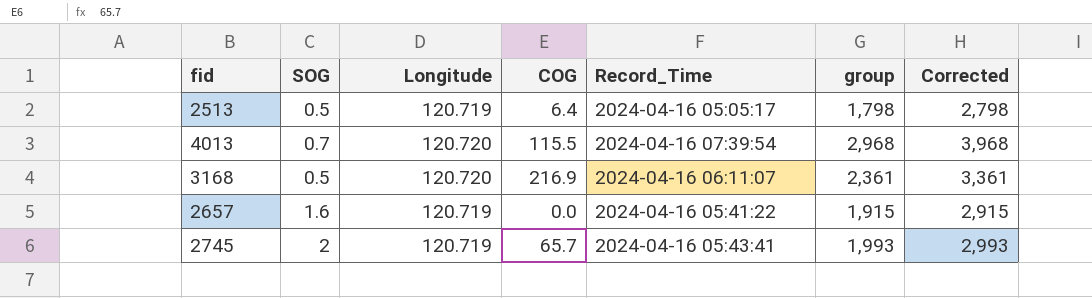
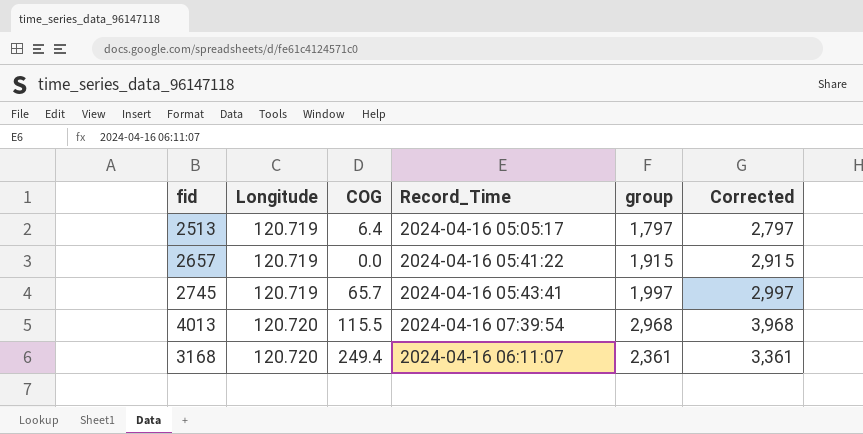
row order: none -> Longitude ascending
column SOG | position: 2 -> none
2513 | group: 1,798 -> 1,797
2513 | Corrected: 2,798 -> 2,797
2745 | group: 1,993 -> 1,997
2745 | Corrected: 2,993 -> 2,997
3168 | COG: 216.9 -> 249.4

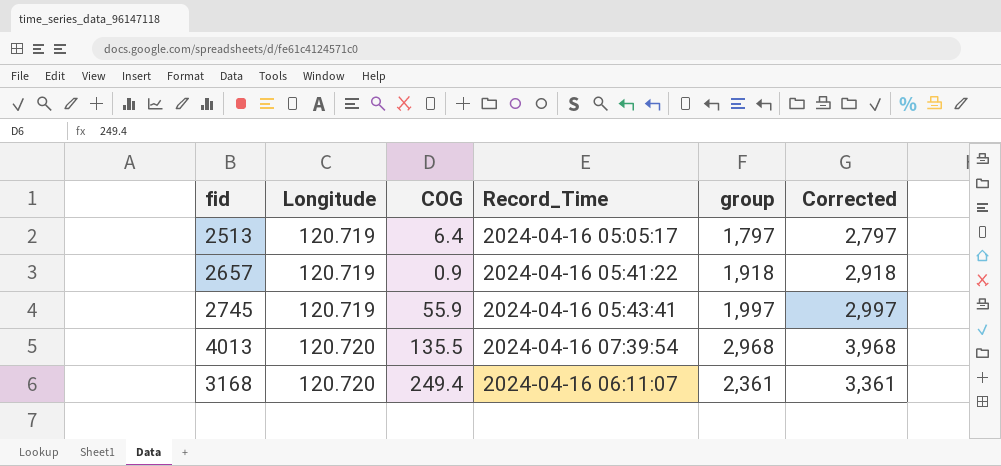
2657 | COG: 0.0 -> 0.9
2657 | group: 1,915 -> 1,918
2657 | Corrected: 2,915 -> 2,918
2745 | COG: 65.7 -> 55.9
4013 | COG: 115.5 -> 135.5

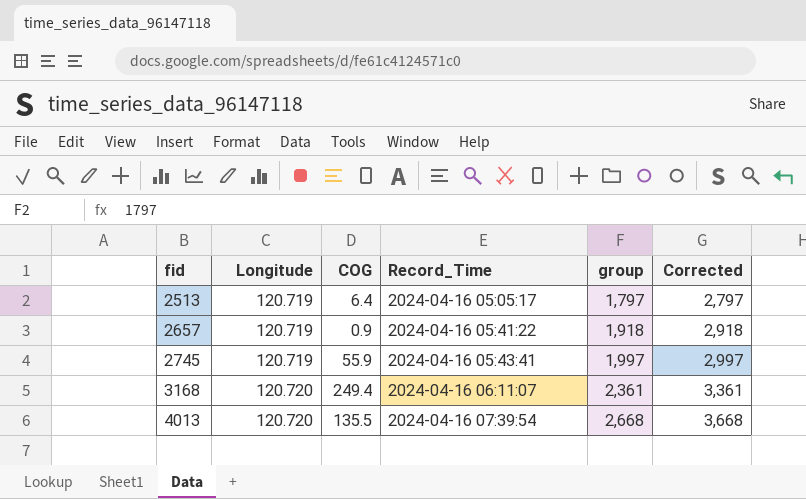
row order: Longitude ascending -> fid ascending
4013 | group: 2,968 -> 2,668
4013 | Corrected: 3,968 -> 3,668

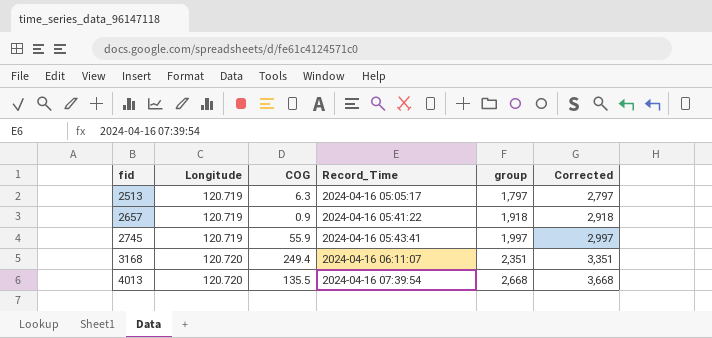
2513 | COG: 6.4 -> 6.3
3168 | group: 2,361 -> 2,351
3168 | Corrected: 3,361 -> 3,351

